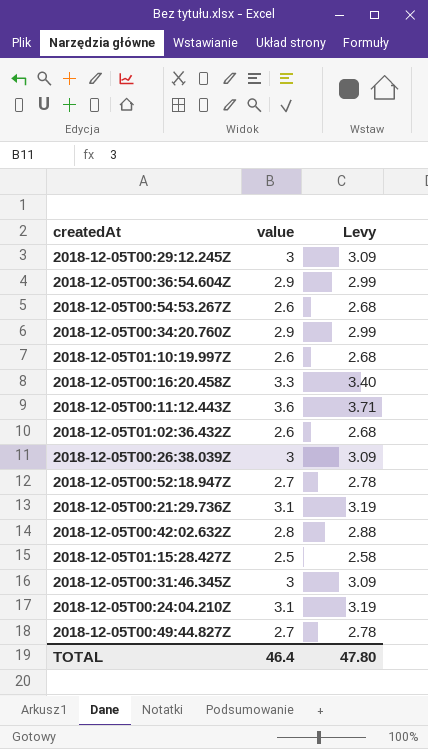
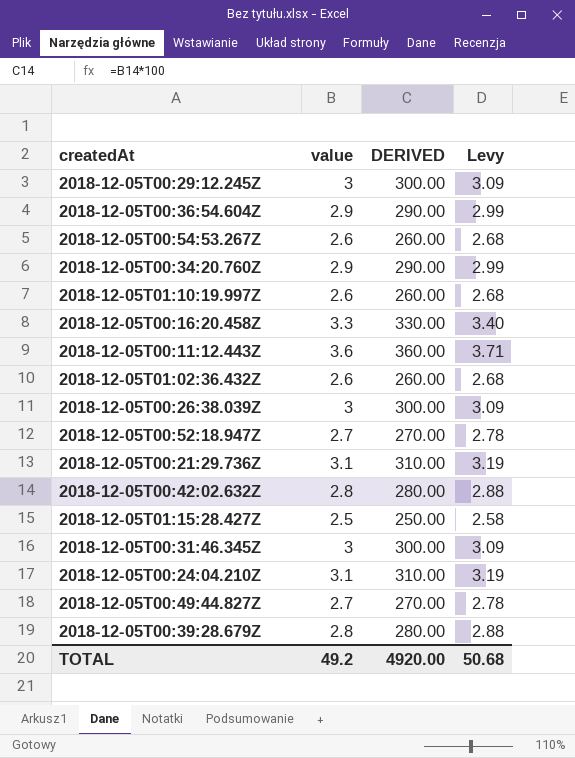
column DERIVED | formula: none -> [value] * 100
row 2018-12-05T00:39:28.679Z: none -> 2.8 | 280.00 | 2.88
TOTAL | value: 46.4 -> 49.2
TOTAL | Levy: 47.80 -> 50.68

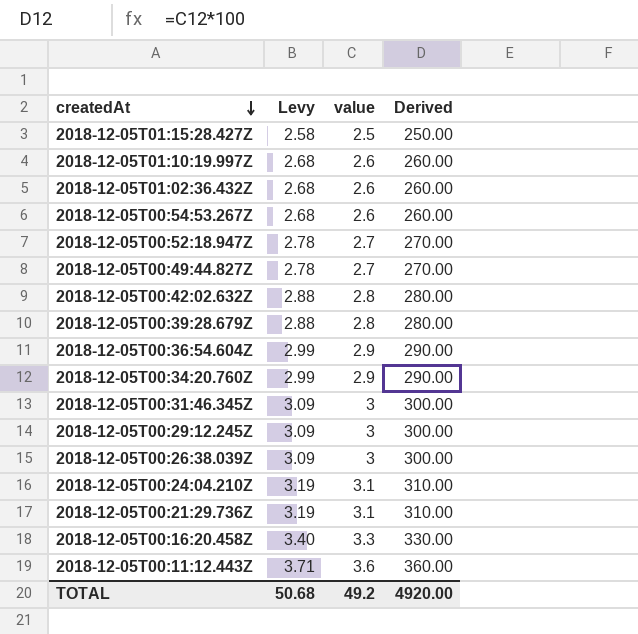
row order: none -> createdAt descending
column Levy | position: 4 -> 2
column name: DERIVED -> Derived

